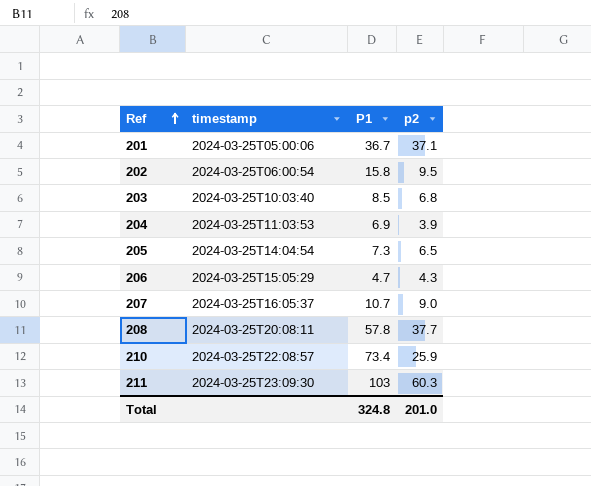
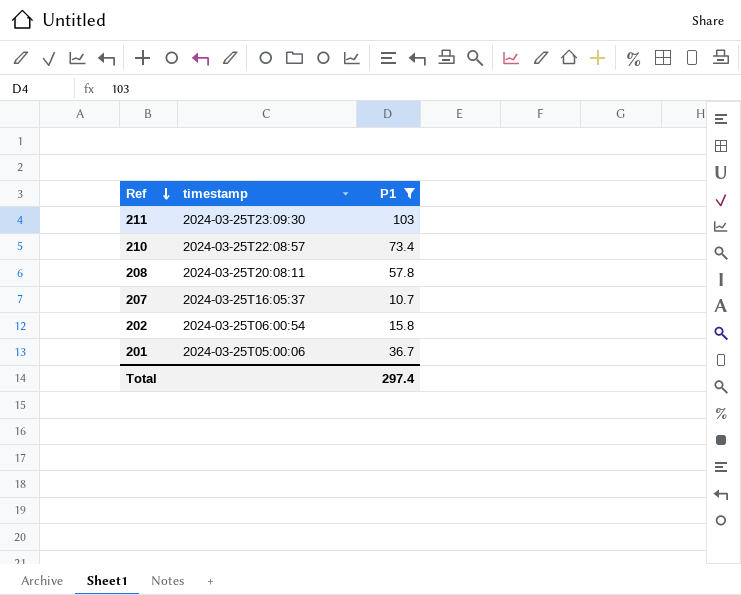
filter: none -> P1 >= 10.7
row order: Ref ascending -> Ref descending
column p2 | position: 4 -> none
Total | P1: 324.8 -> 297.4

